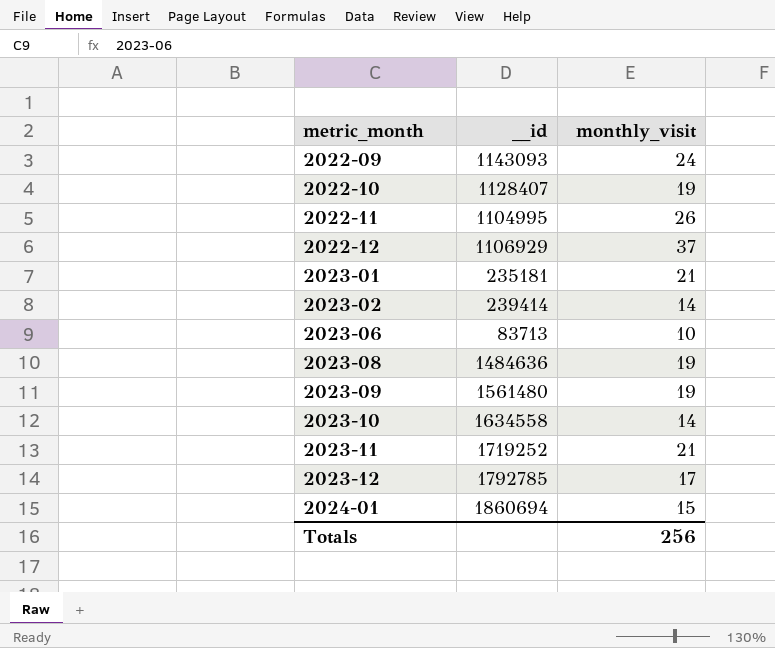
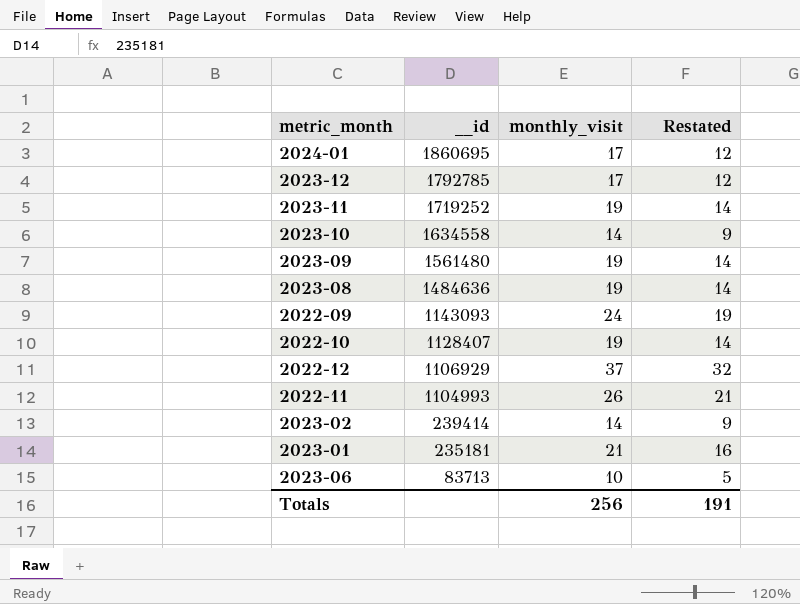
row order: metric_month ascending -> __id descending
column Restated | formula: none -> [monthly_visit] - 5
2024-01 | __id: 1860694 -> 1860695
2024-01 | monthly_visit: 15 -> 17
2023-11 | monthly_visit: 21 -> 19
2022-11 | __id: 1104995 -> 1104993

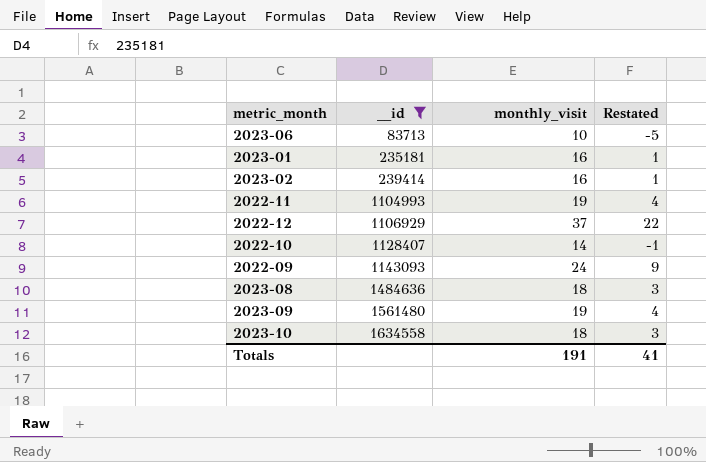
filter: none -> __id <= 1634558
row order: __id descending -> __id ascending
column Restated | formula: [monthly_visit] - 5 -> [monthly_visit] - 15
2023-01 | monthly_visit: 21 -> 16
2023-02 | monthly_visit: 14 -> 16
2022-11 | monthly_visit: 26 -> 19
2022-10 | monthly_visit: 19 -> 14
2023-08 | monthly_visit: 19 -> 18
2023-10 | monthly_visit: 14 -> 18
Totals | monthly_visit: 256 -> 191
Totals | Restated: 191 -> 41

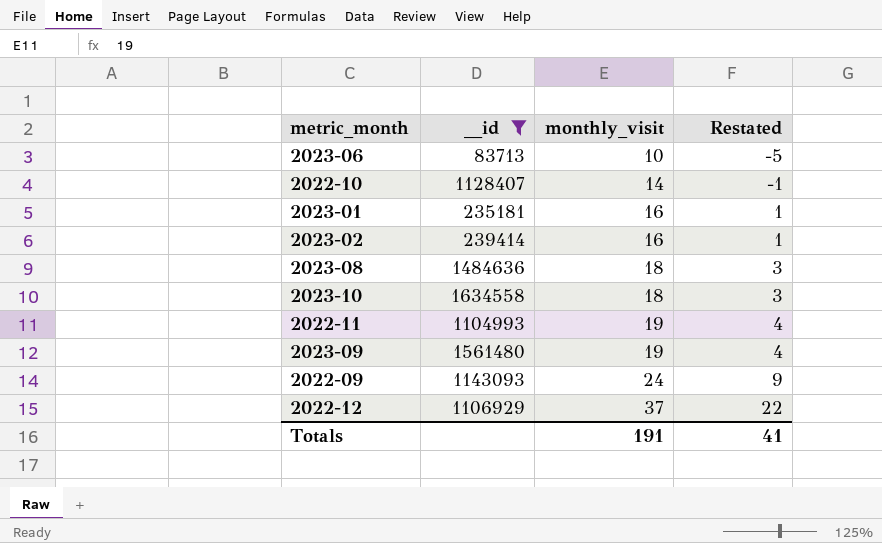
row order: __id ascending -> monthly_visit ascending

